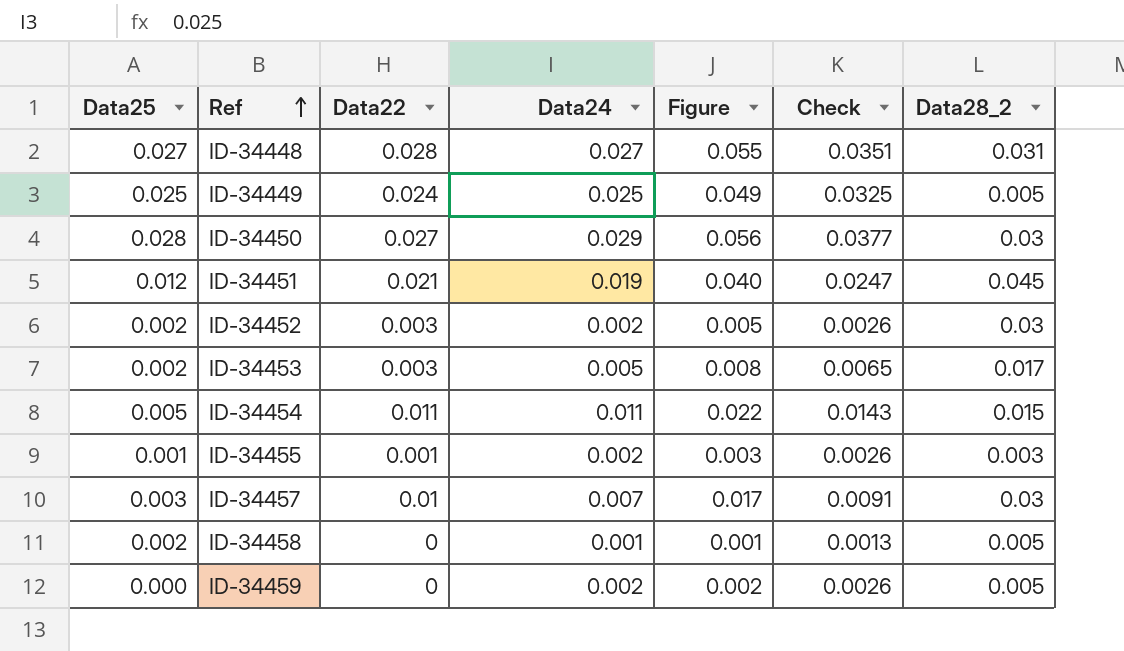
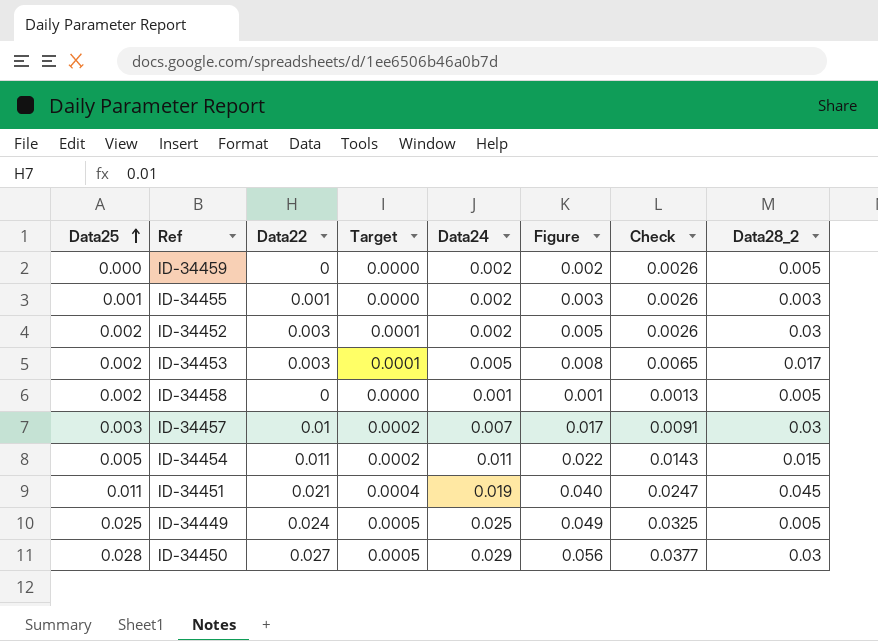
row order: Ref ascending -> Data25 ascending
column Target | formula: none -> [Data22] * 0.02
row ID-34448: 0.027 | 0.028 | 0.027 | 0.055 | 0.0351 | 0.031 -> none
ID-34451 | Data25: 0.012 -> 0.011

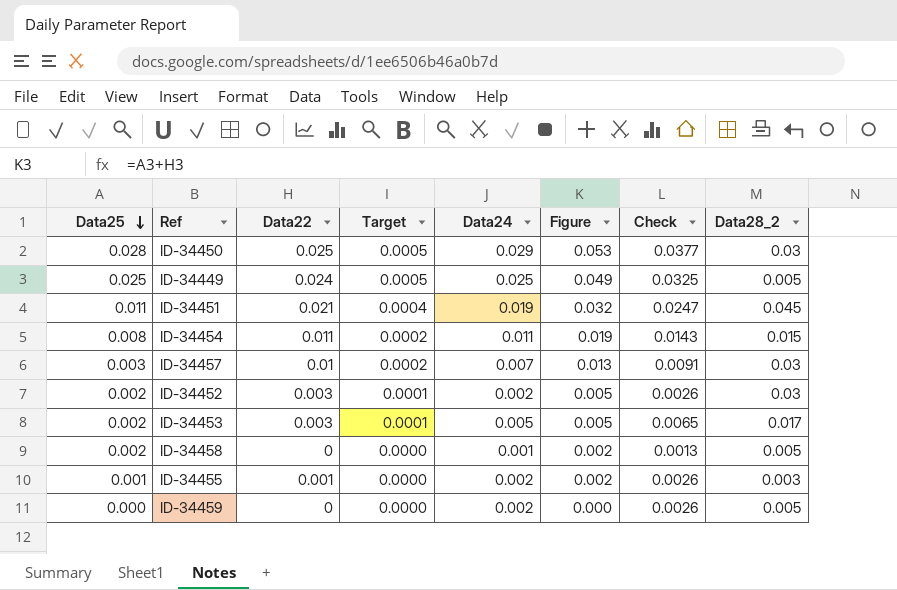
row order: Data25 ascending -> Data25 descending
column Figure | formula: [Data22] + [Data24] -> [Data25] + [Data22]
ID-34450 | Data22: 0.027 -> 0.025
ID-34454 | Data25: 0.005 -> 0.008

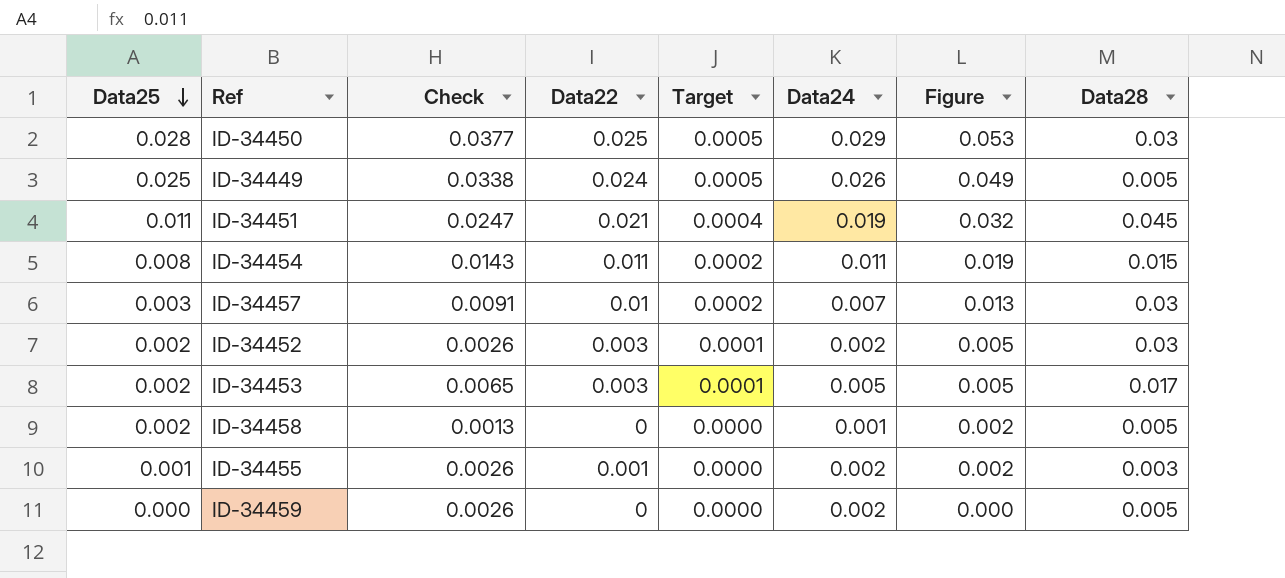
column Check | position: 7 -> 3
column name: Data28_2 -> Data28
ID-34449 | Check: 0.0325 -> 0.0338
ID-34449 | Data24: 0.025 -> 0.026

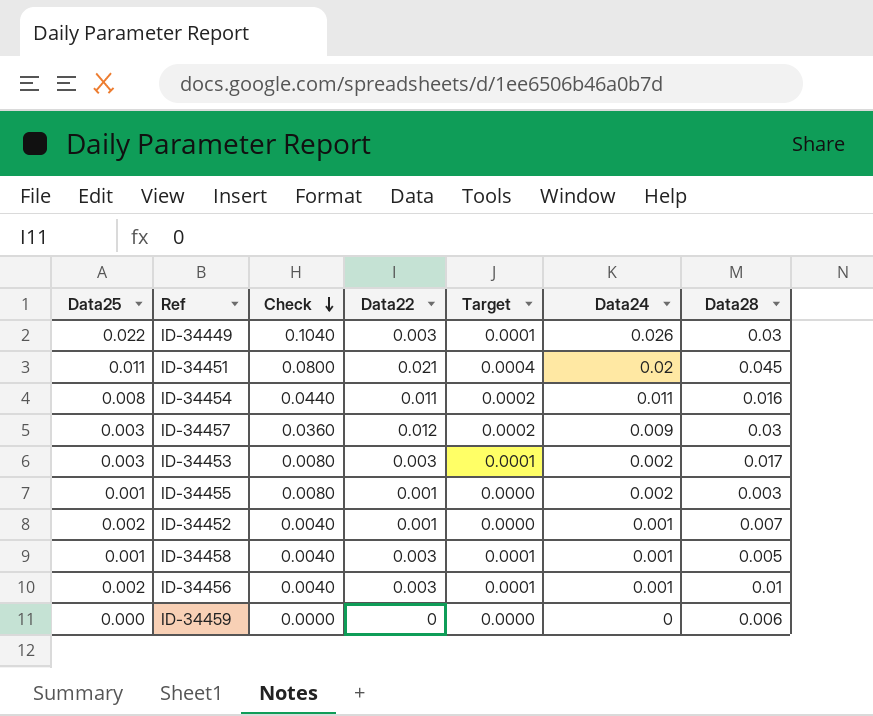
row order: Data25 descending -> Check descending
column Figure | formula: [Data25] + [Data22] -> none
column Check | formula: [Data24] * 1.3 -> [Data24] * 4
row ID-34450: 0.028 | 0.0377 | 0.025 | 0.0005 | 0.029 | 0.053 | 0.03 -> none
ID-34449 | Data25: 0.025 -> 0.022
ID-34449 | Data22: 0.024 -> 0.003
ID-34449 | Target: 0.0005 -> 0.0001
ID-34449 | Data28: 0.005 -> 0.03
ID-34451 | Data24: 0.019 -> 0.02
ID-34454 | Data28: 0.015 -> 0.016
ID-34457 | Data22: 0.01 -> 0.012
ID-34457 | Data24: 0.007 -> 0.009
ID-34453 | Data25: 0.002 -> 0.003
ID-34453 | Data24: 0.005 -> 0.002
ID-34452 | Data22: 0.003 -> 0.001
ID-34452 | Target: 0.0001 -> 0.0000
ID-34452 | Data24: 0.002 -> 0.001
ID-34452 | Data28: 0.03 -> 0.007
ID-34458 | Data25: 0.002 -> 0.001
ID-34458 | Data22: 0 -> 0.003
ID-34458 | Target: 0.0000 -> 0.0001
row ID-34456: none -> 0.002 | 0.0040 | 0.003 | 0.0001 | 0.001 | 0.01
ID-34459 | Data24: 0.002 -> 0
ID-34459 | Data28: 0.005 -> 0.006

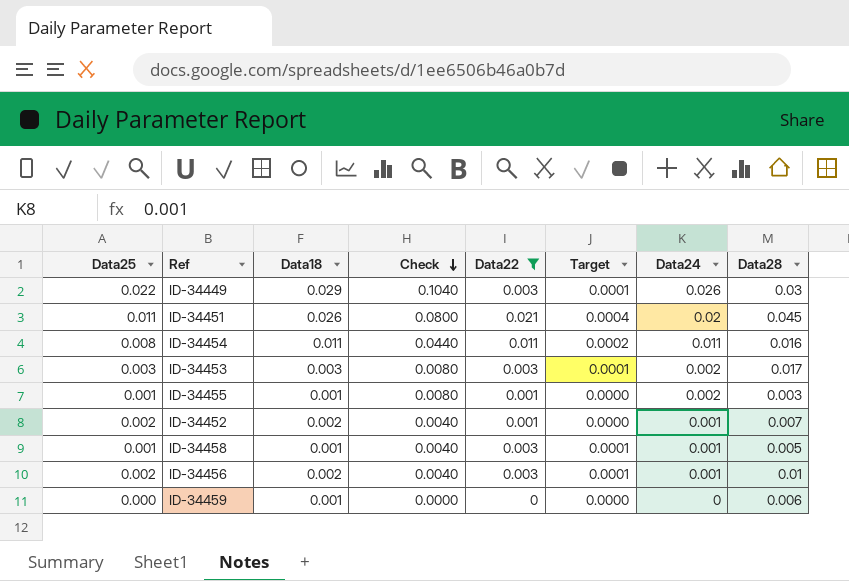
filter: none -> Data22 != 0.012
column Data18 | position: none -> 3

